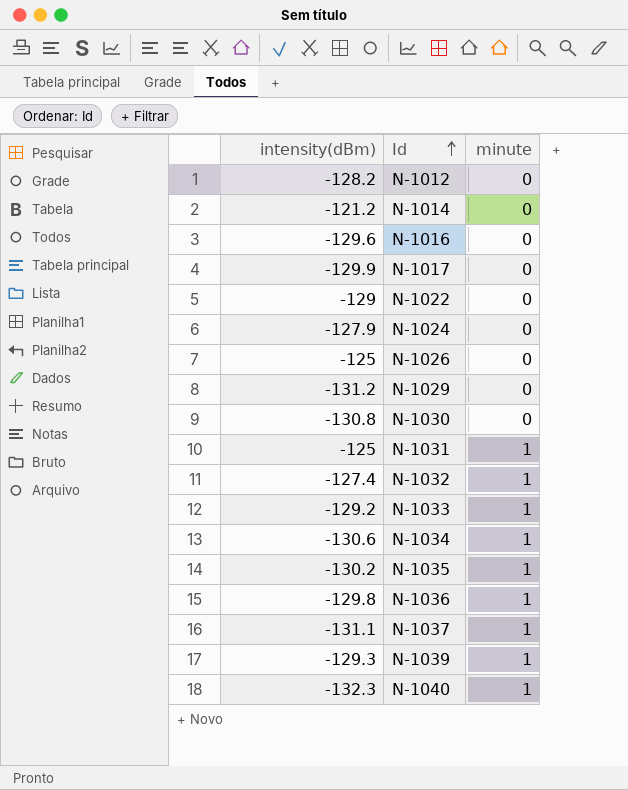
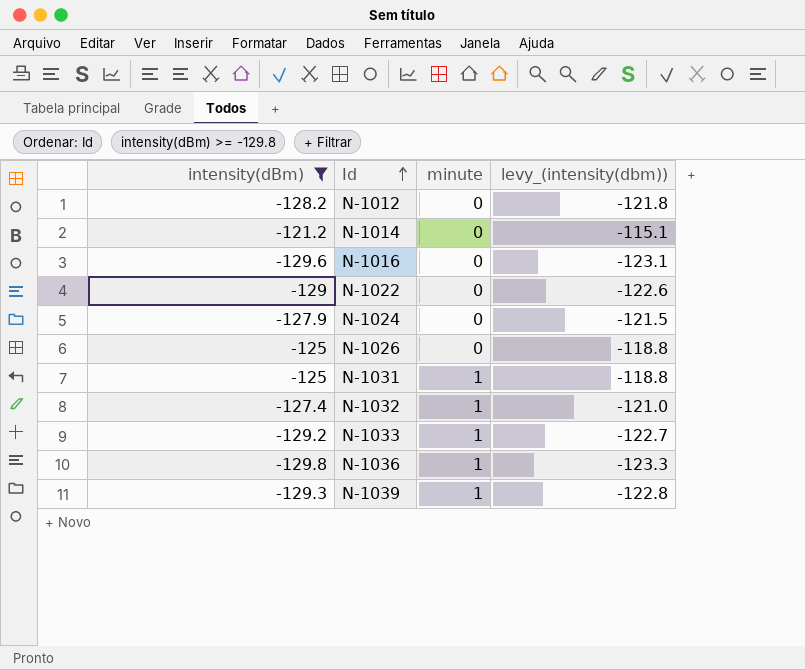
filter: none -> intensity(dBm) >= -129.8
column levy_(intensity(dbm)) | formula: none -> [intensity(dBm)] * 0.95

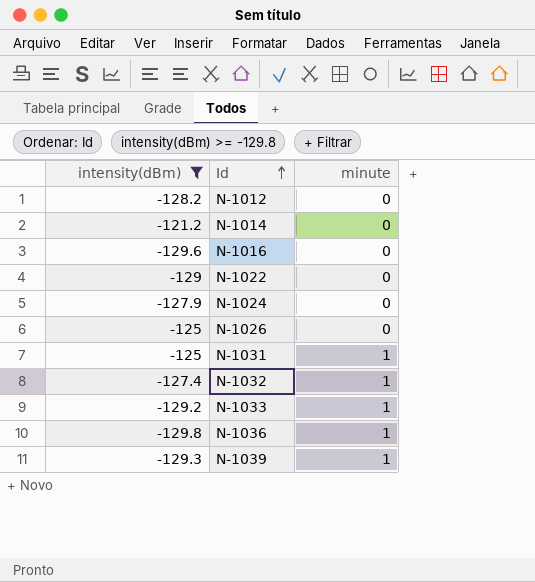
column levy_(intensity(dbm)) | formula: [intensity(dBm)] * 0.95 -> none

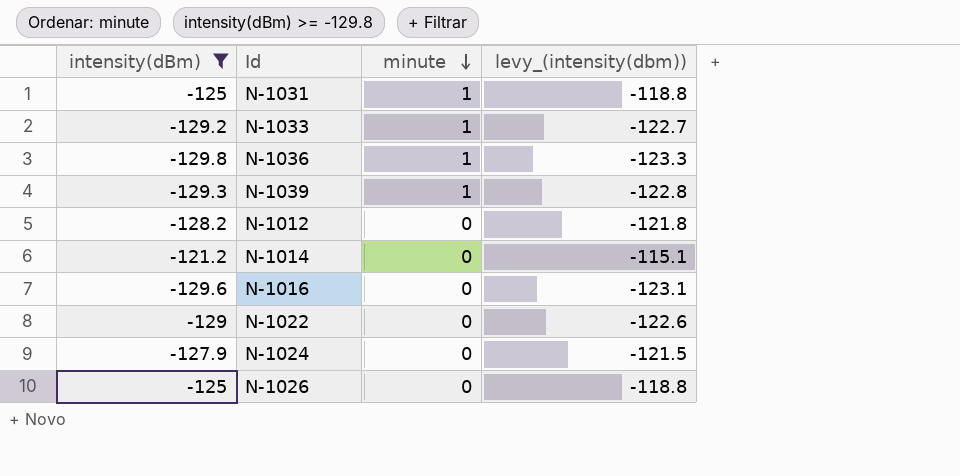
row order: Id ascending -> minute descending
column levy_(intensity(dbm)) | formula: none -> [intensity(dBm)] * 0.95
row N-1032: -127.4 | 1 -> none

